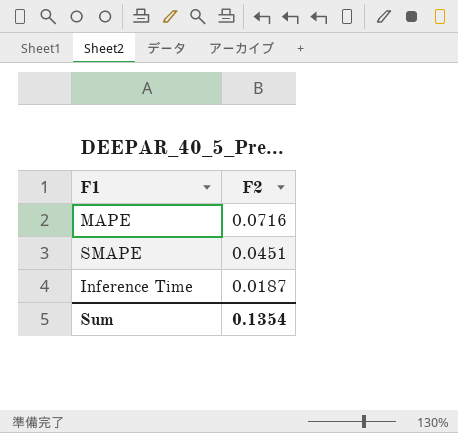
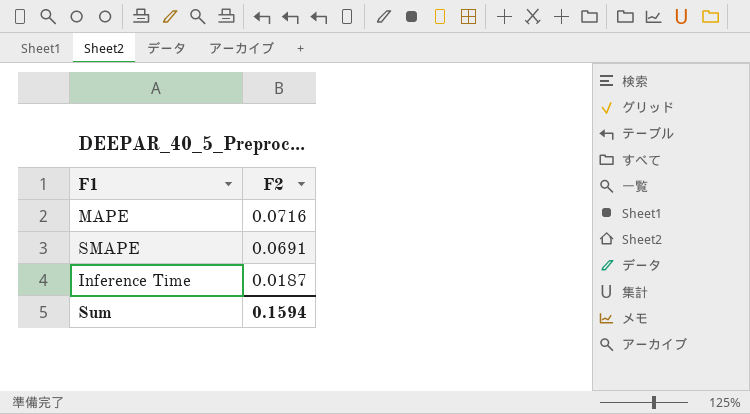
SMAPE | F2: 0.0451 -> 0.0691
Sum | F2: 0.1354 -> 0.1594

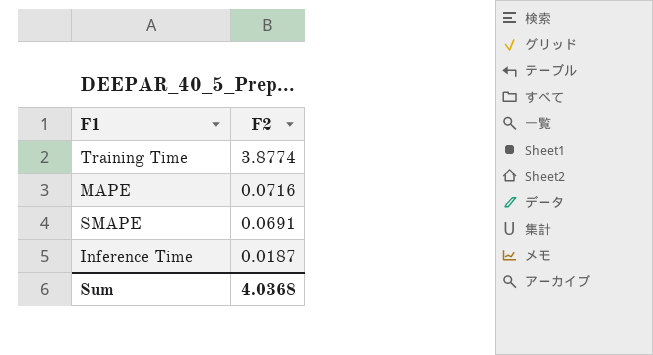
row Training Time: none -> 3.8774
Sum | F2: 0.1594 -> 4.0368

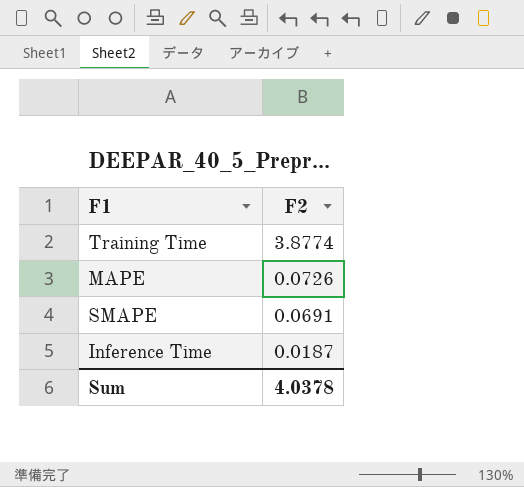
MAPE | F2: 0.0716 -> 0.0726
Sum | F2: 4.0368 -> 4.0378

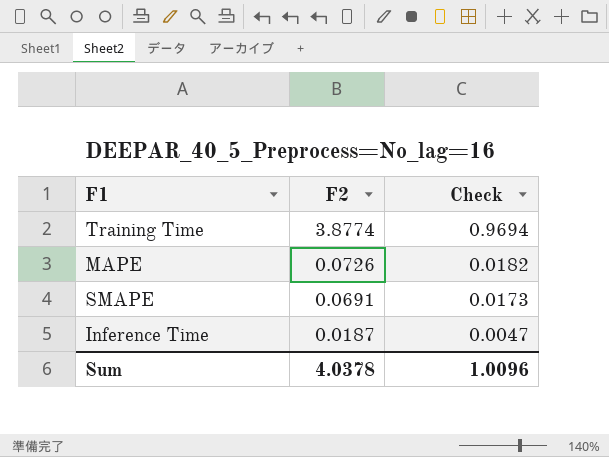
column Check | formula: none -> [F2] * 0.25

